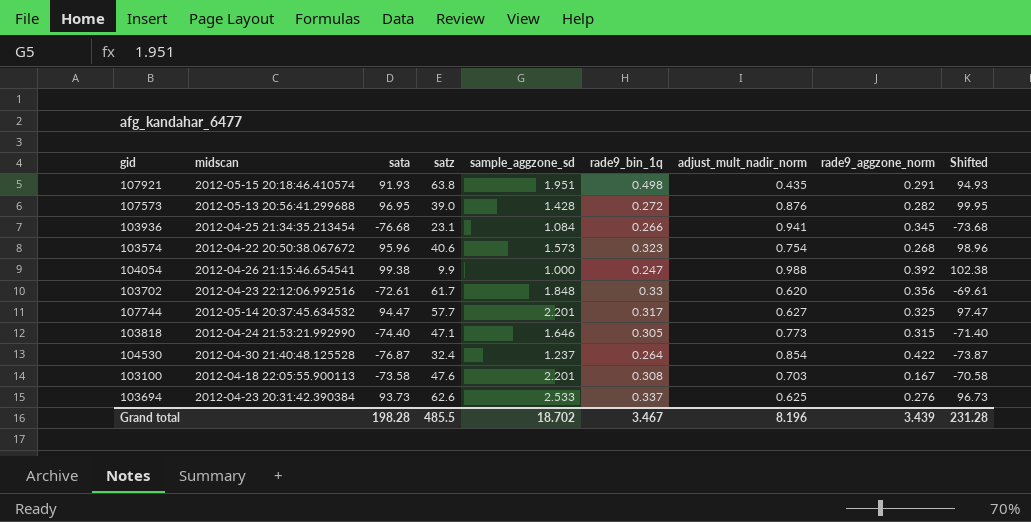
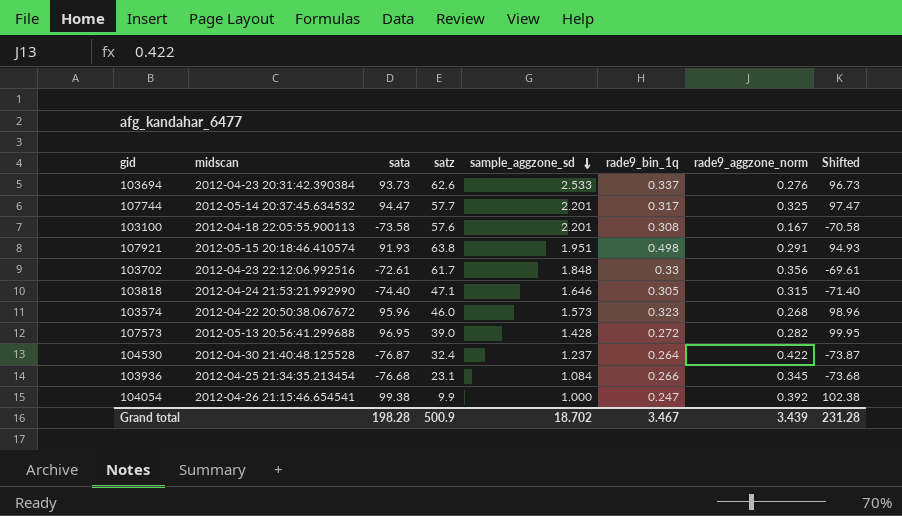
row order: none -> sample_aggzone_sd descending
column adjust_mult_nadir_norm | position: 7 -> none
103100 | satz: 47.6 -> 57.6
103574 | satz: 40.6 -> 46.0
Grand total | satz: 485.5 -> 500.9

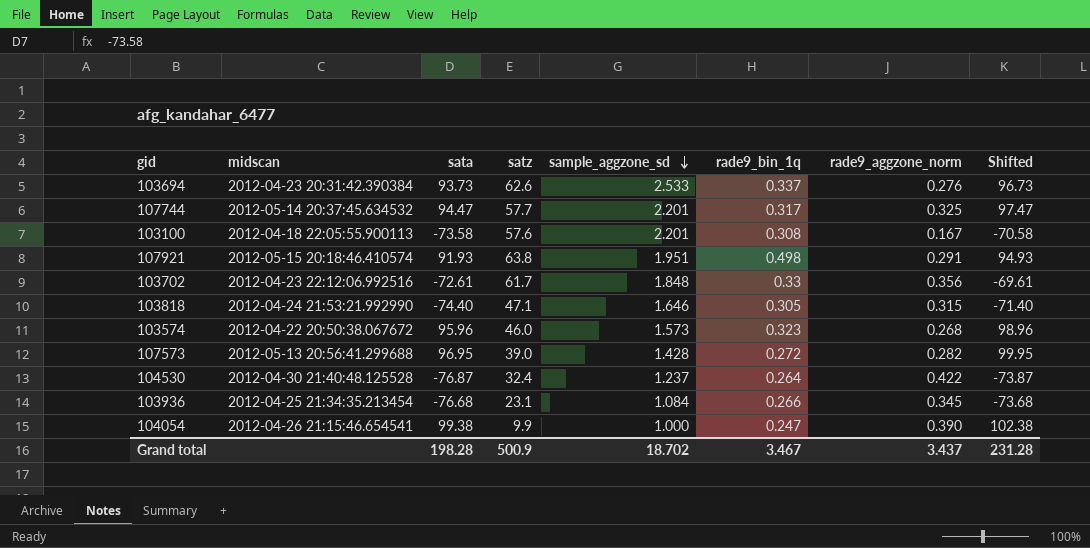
104054 | rade9_aggzone_norm: 0.392 -> 0.390
Grand total | rade9_aggzone_norm: 3.439 -> 3.437

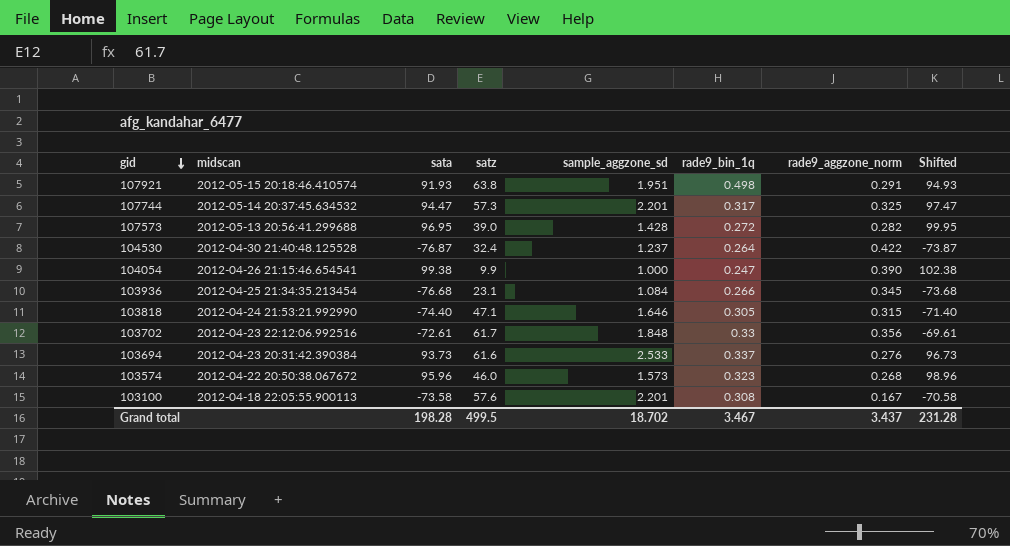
row order: sample_aggzone_sd descending -> gid descending
107744 | satz: 57.7 -> 57.3
103694 | satz: 62.6 -> 61.6
Grand total | satz: 500.9 -> 499.5

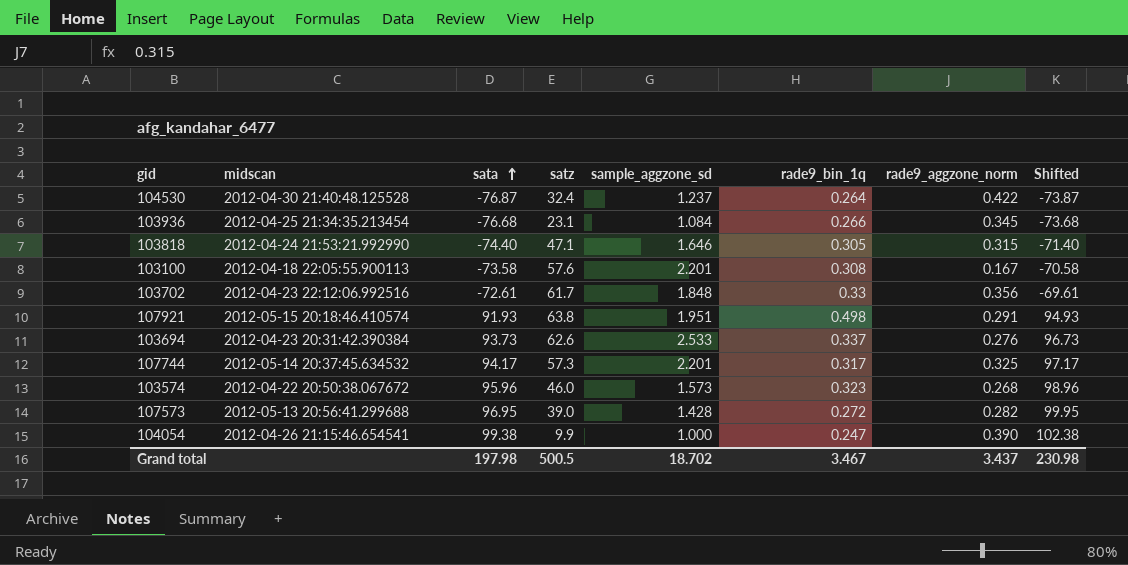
row order: gid descending -> sata ascending
103694 | satz: 61.6 -> 62.6
107744 | sata: 94.47 -> 94.17
107744 | Shifted: 97.47 -> 97.17
Grand total | sata: 198.28 -> 197.98
Grand total | satz: 499.5 -> 500.5
Grand total | Shifted: 231.28 -> 230.98

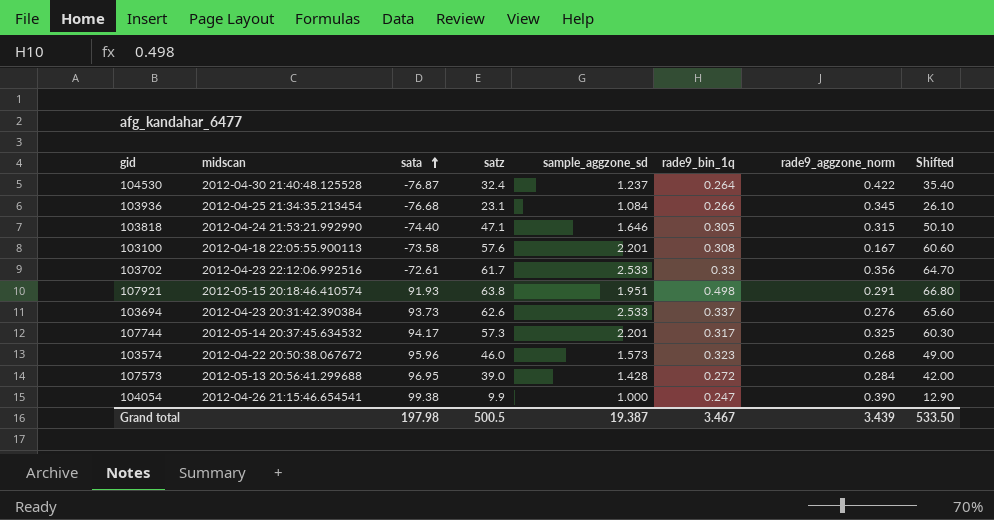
column Shifted | formula: [sata] + 3 -> [satz] + 3
103702 | sample_aggzone_sd: 1.848 -> 2.533
107573 | rade9_aggzone_norm: 0.282 -> 0.284
Grand total | sample_aggzone_sd: 18.702 -> 19.387
Grand total | rade9_aggzone_norm: 3.437 -> 3.439
Grand total | Shifted: 230.98 -> 533.50

